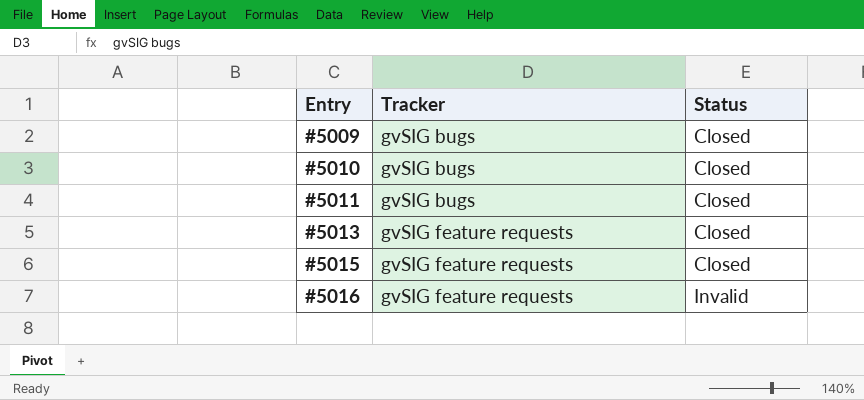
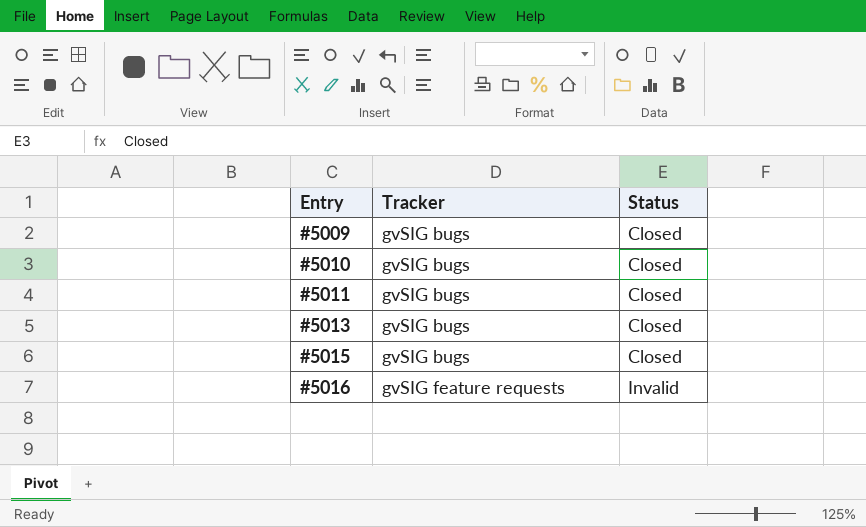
#5013 | Tracker: gvSIG feature requests -> gvSIG bugs
#5015 | Tracker: gvSIG feature requests -> gvSIG bugs

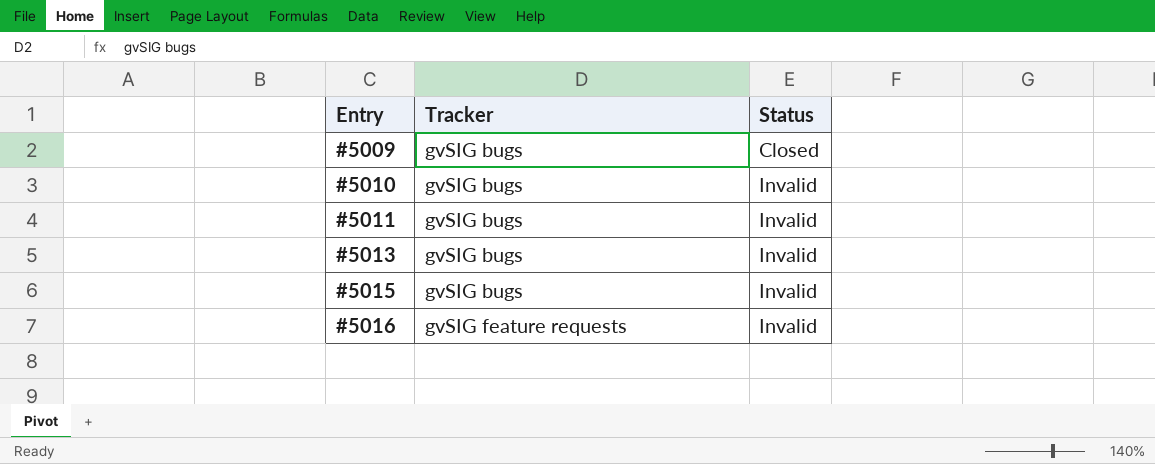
#5010 | Status: Closed -> Invalid
#5011 | Status: Closed -> Invalid
#5013 | Status: Closed -> Invalid
#5015 | Status: Closed -> Invalid

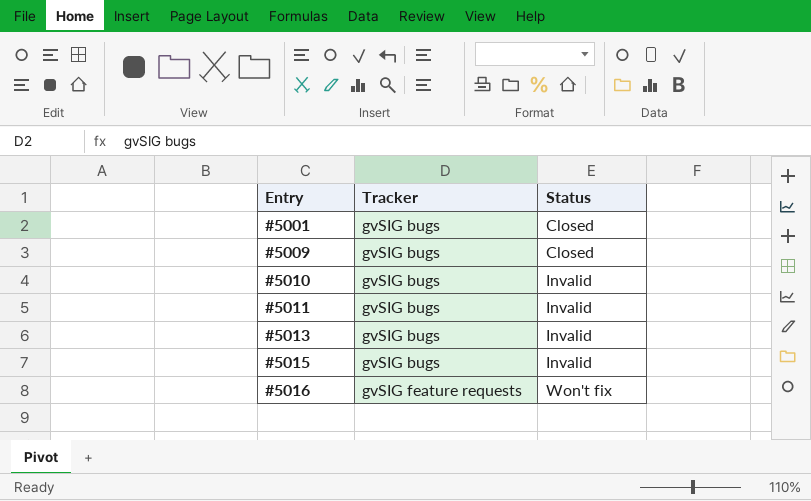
row #5001: none -> gvSIG bugs | Closed
#5016 | Status: Invalid -> Won't fix

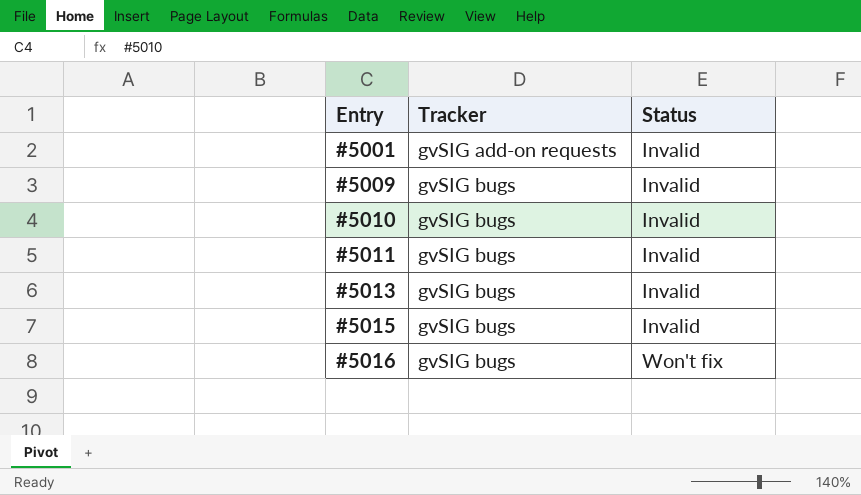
#5001 | Tracker: gvSIG bugs -> gvSIG add-on requests
#5001 | Status: Closed -> Invalid
#5009 | Status: Closed -> Invalid
#5016 | Tracker: gvSIG feature requests -> gvSIG bugs

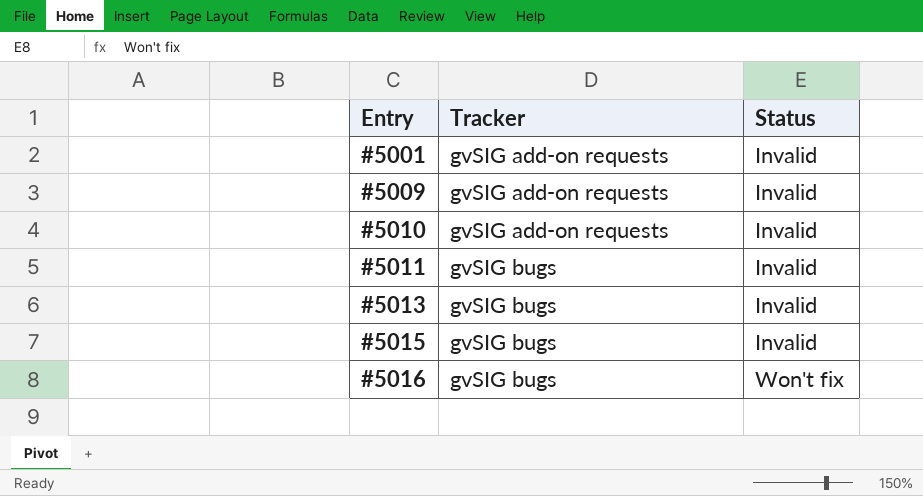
#5009 | Tracker: gvSIG bugs -> gvSIG add-on requests
#5010 | Tracker: gvSIG bugs -> gvSIG add-on requests

